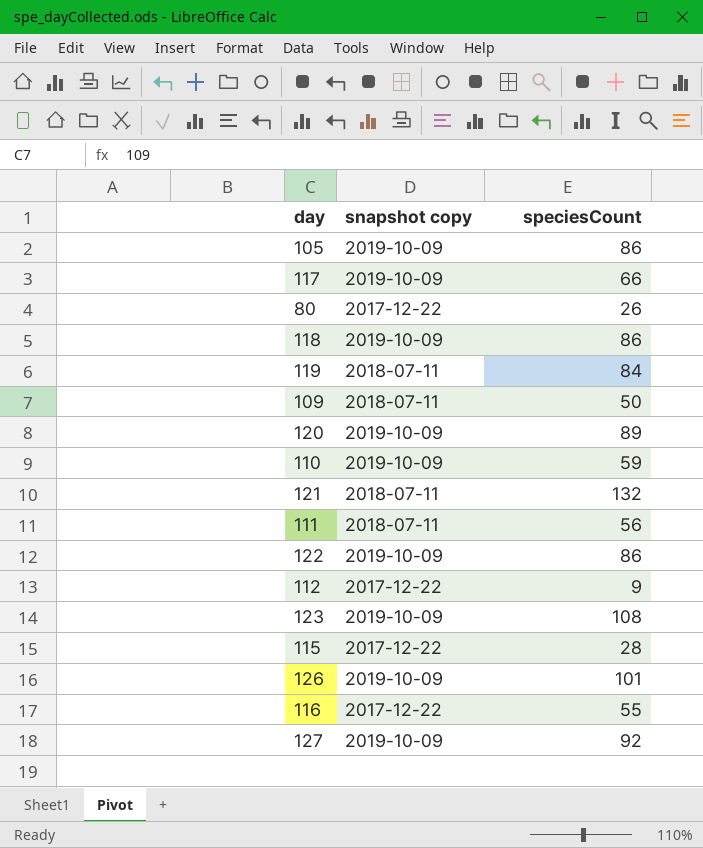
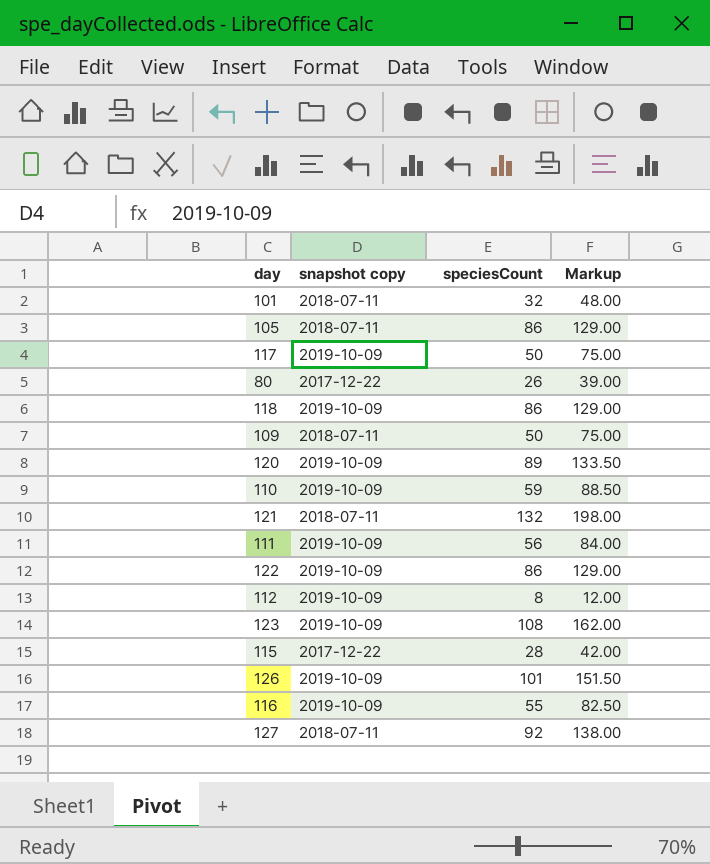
column Markup | formula: none -> [speciesCount] * 1.5
row 119: 2018-07-11 | 84 -> none
row 101: none -> 2018-07-11 | 32 | 48.00
105 | snapshot copy: 2019-10-09 -> 2018-07-11
117 | speciesCount: 66 -> 50
111 | snapshot copy: 2018-07-11 -> 2019-10-09
112 | snapshot copy: 2017-12-22 -> 2019-10-09
112 | speciesCount: 9 -> 8
116 | snapshot copy: 2017-12-22 -> 2019-10-09
127 | snapshot copy: 2019-10-09 -> 2018-07-11

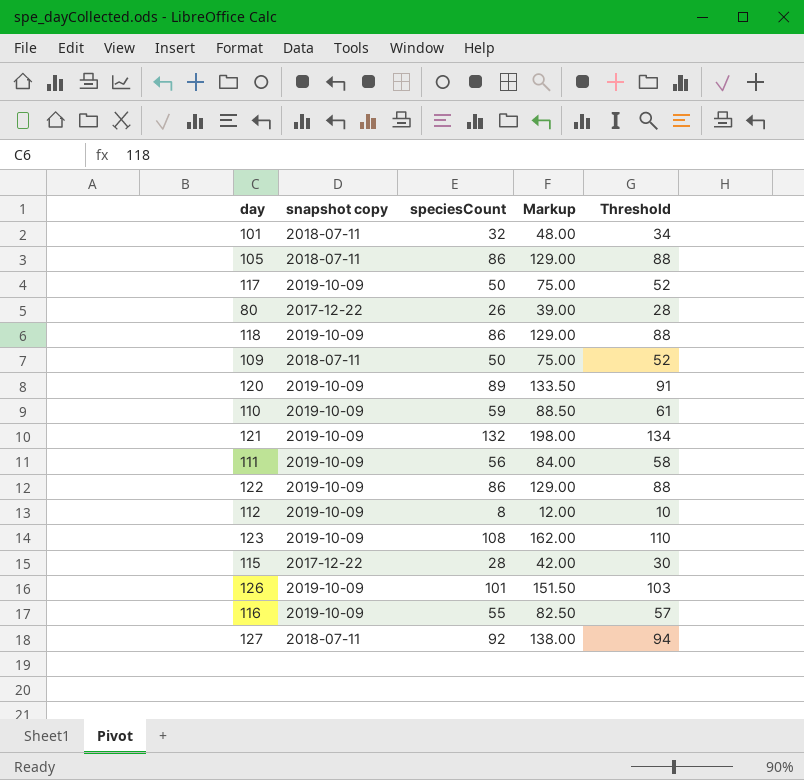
column Threshold | formula: none -> [speciesCount] + 2
121 | snapshot copy: 2018-07-11 -> 2019-10-09

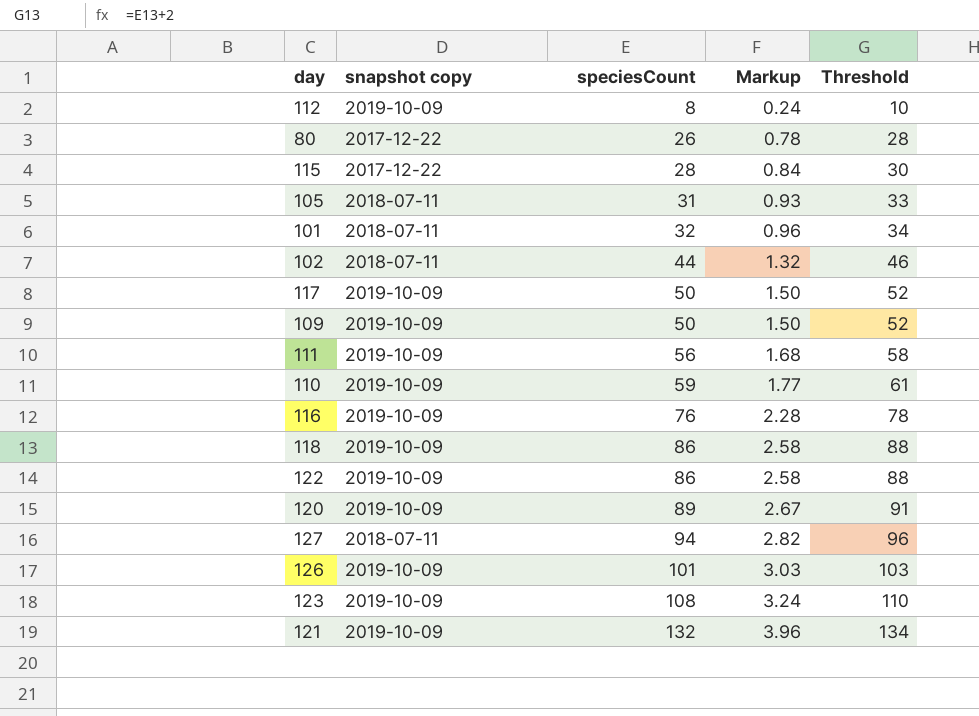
row order: none -> speciesCount ascending
column Markup | formula: [speciesCount] * 1.5 -> [speciesCount] * 0.03
105 | speciesCount: 86 -> 31
105 | Threshold: 88 -> 33
row 102: none -> 2018-07-11 | 44 | 1.32 | 46
109 | snapshot copy: 2018-07-11 -> 2019-10-09
116 | speciesCount: 55 -> 76
116 | Threshold: 57 -> 78
127 | speciesCount: 92 -> 94
127 | Threshold: 94 -> 96

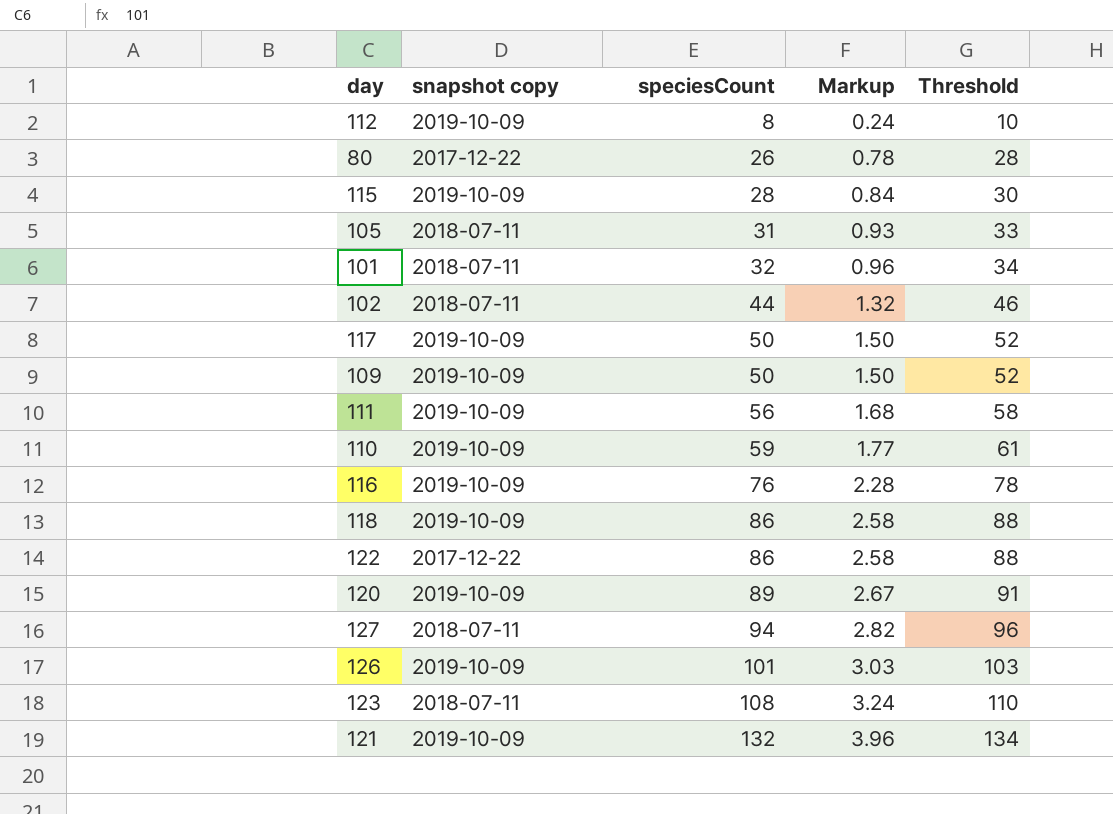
115 | snapshot copy: 2017-12-22 -> 2019-10-09
122 | snapshot copy: 2019-10-09 -> 2017-12-22
123 | snapshot copy: 2019-10-09 -> 2018-07-11

